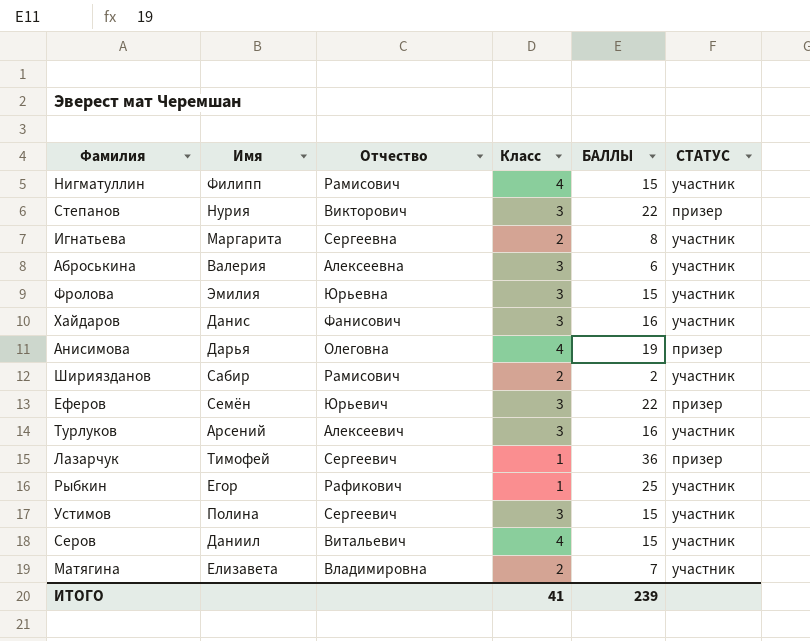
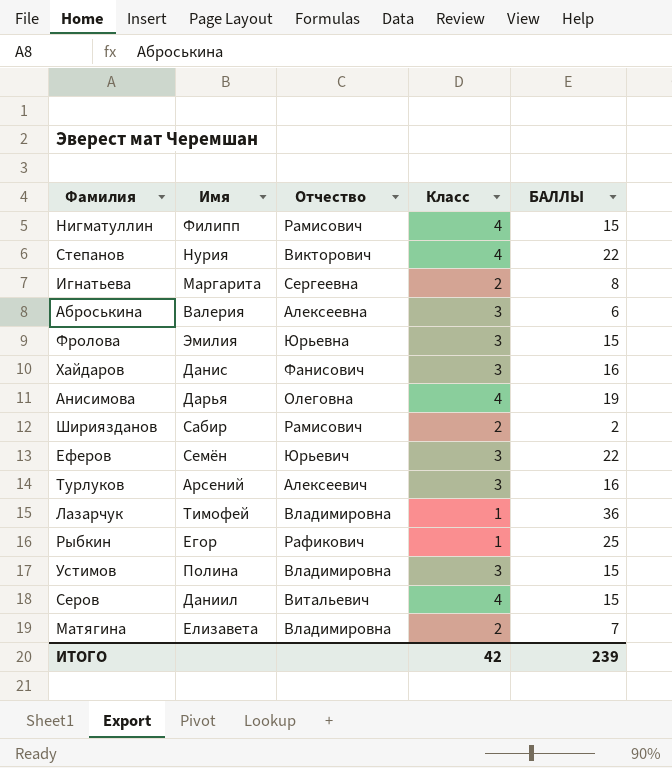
column СТАТУС | position: 6 -> none
Степанов | Класс: 3 -> 4
Лазарчук | Отчество: Сергеевич -> Владимировна
Устимов | Отчество: Сергеевич -> Владимировна
ИТОГО | Класс: 41 -> 42

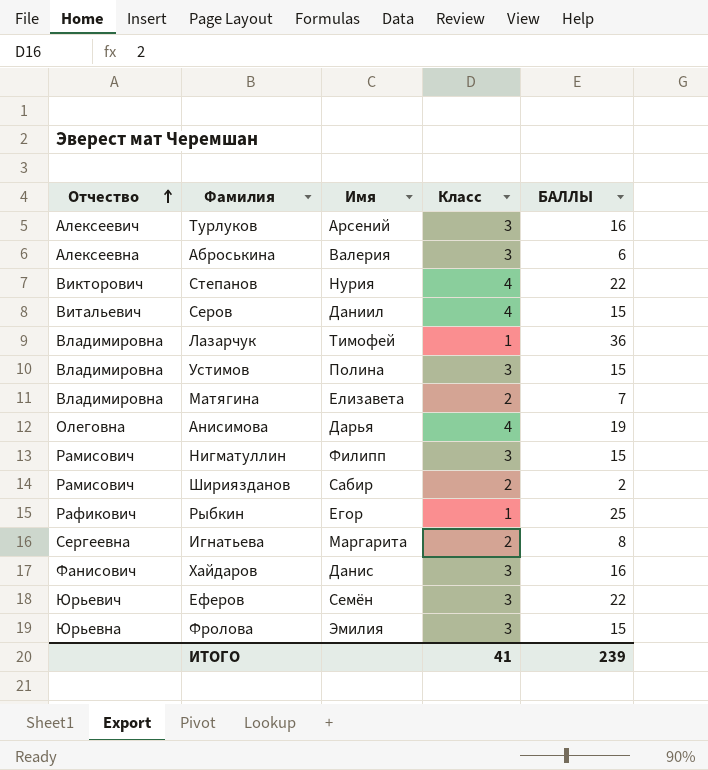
row order: none -> Отчество ascending
column Отчество | position: 3 -> 1
Нигматуллин | Класс: 4 -> 3
ИТОГО | Класс: 42 -> 41

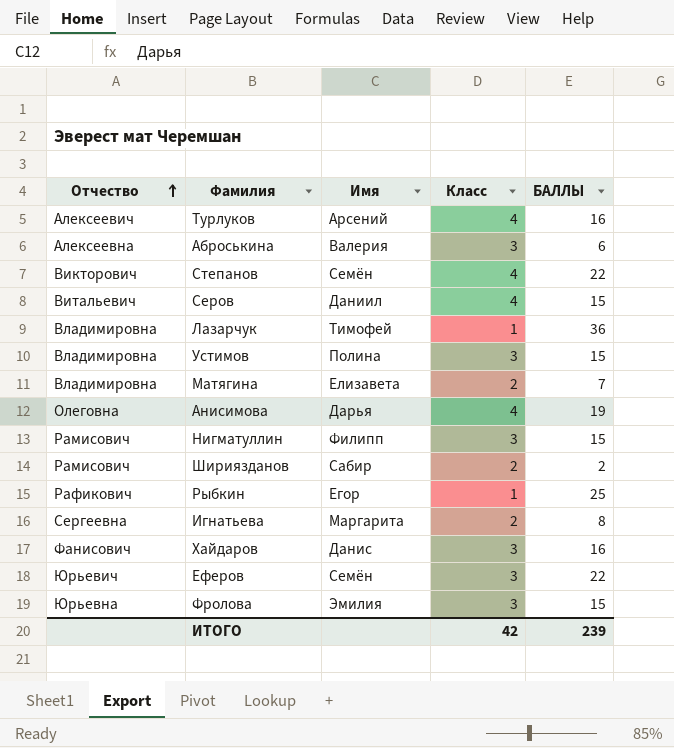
Турлуков | Класс: 3 -> 4
Степанов | Имя: Нурия -> Семён
ИТОГО | Класс: 41 -> 42

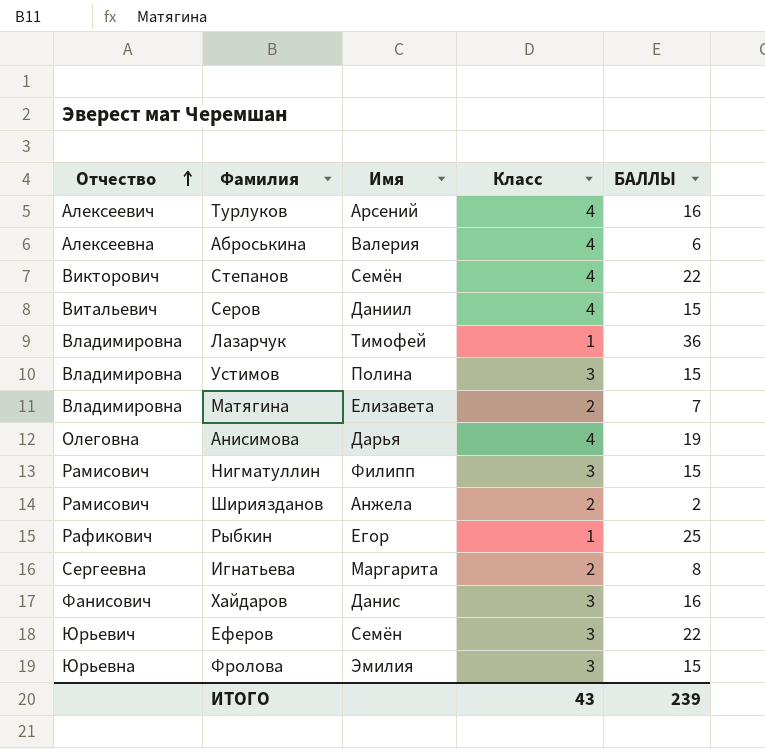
Аброськина | Класс: 3 -> 4
Шириязданов | Имя: Сабир -> Анжела
ИТОГО | Класс: 42 -> 43

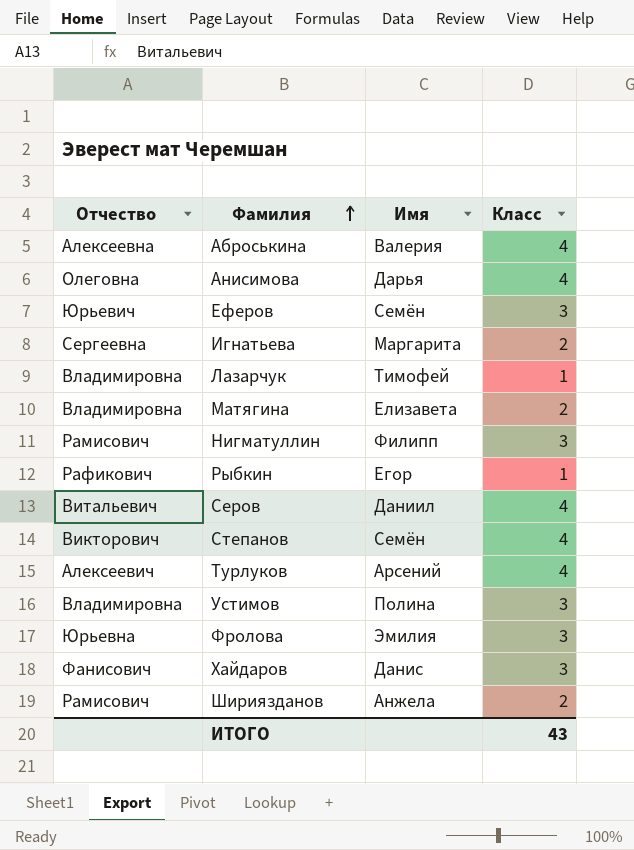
row order: Отчество ascending -> Фамилия ascending
column БАЛЛЫ | position: 5 -> none

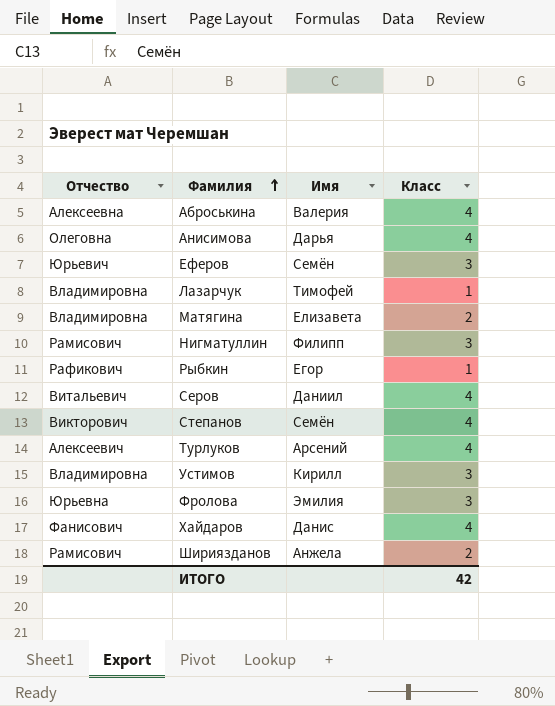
row Игнатьева: Сергеевна | Маргарита | 2 -> none
Устимов | Имя: Полина -> Кирилл
Хайдаров | Класс: 3 -> 4
ИТОГО | Класс: 43 -> 42

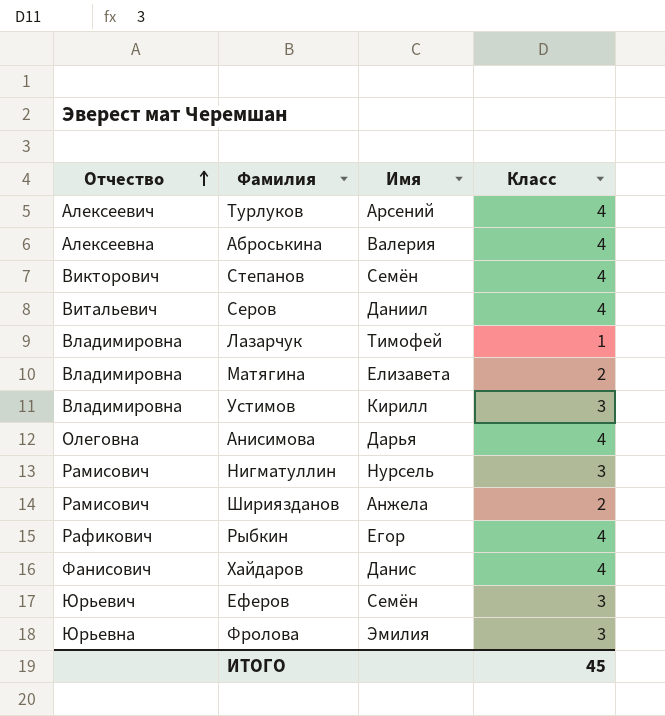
row order: Фамилия ascending -> Отчество ascending
Нигматуллин | Имя: Филипп -> Нурсель
Рыбкин | Класс: 1 -> 4
ИТОГО | Класс: 42 -> 45

